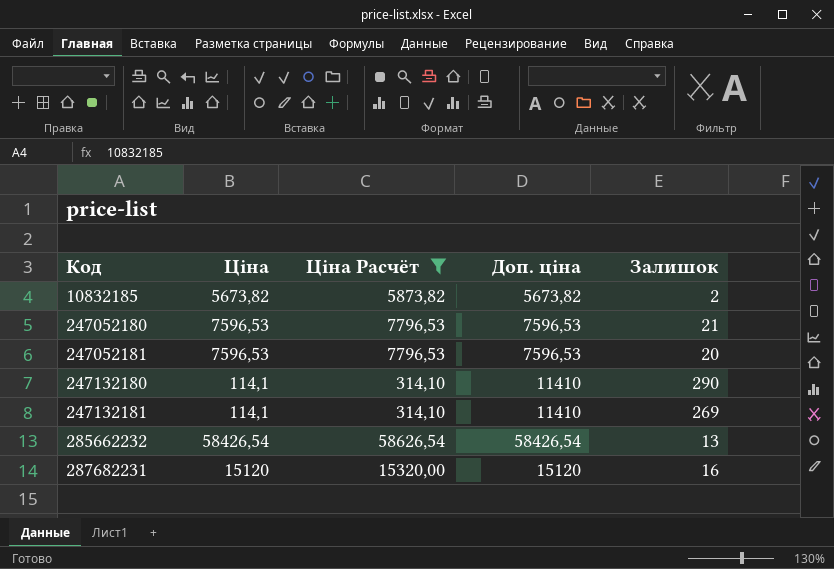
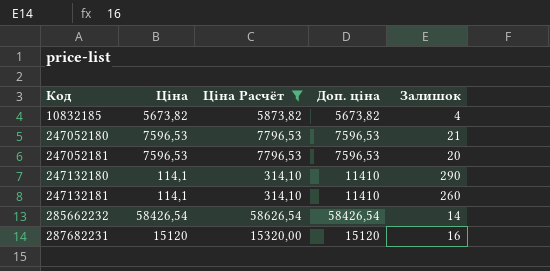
10832185 | Залишок: 2 -> 4
247132181 | Залишок: 269 -> 260
285662232 | Залишок: 13 -> 14

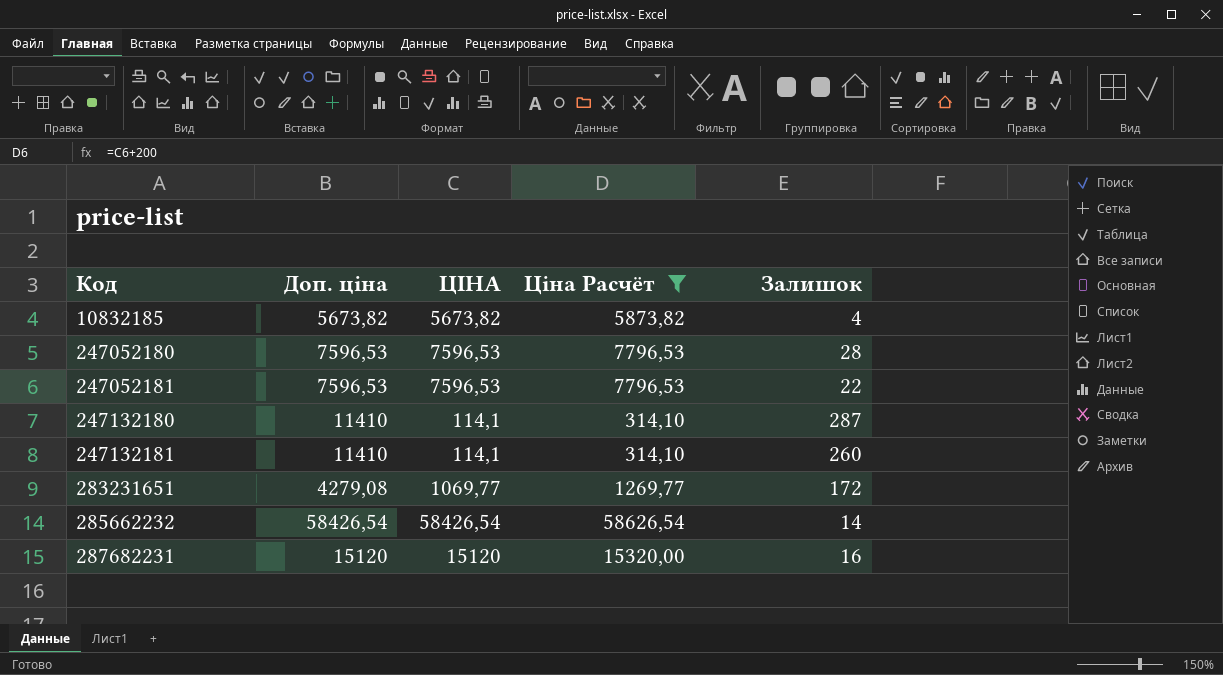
column Доп. ціна | position: 4 -> 2
column name: Ціна -> ЦІНА
247052180 | Залишок: 21 -> 28
247052181 | Залишок: 20 -> 22
247132180 | Залишок: 290 -> 287
row 283231651: none -> 4279,08 | 1069,77 | 1269,77 | 172

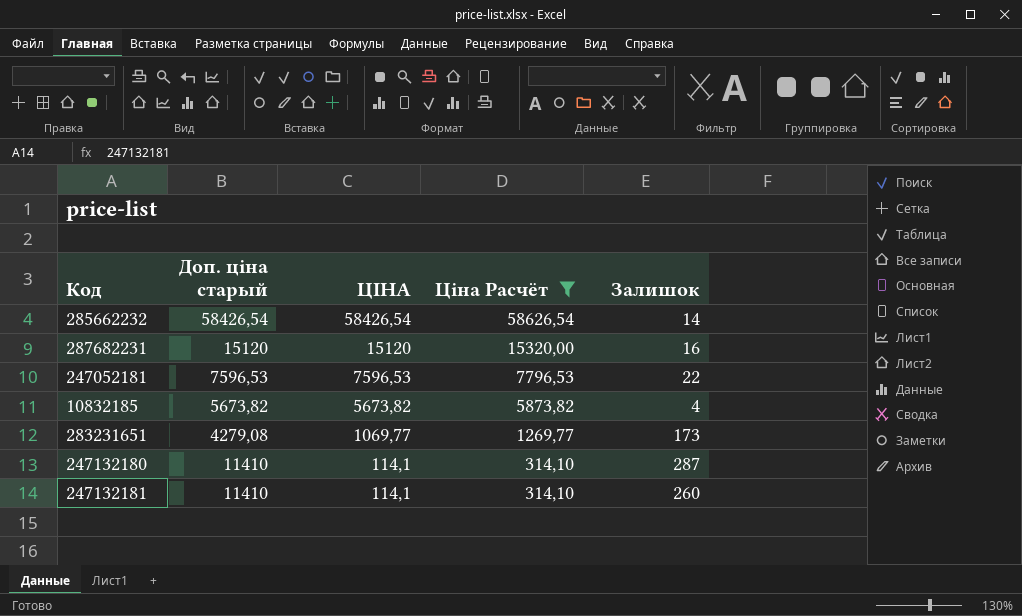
row order: Код ascending -> ЦІНА descending
column name: Доп. ціна -> Доп. ціна старый
row 247052180: 7596,53 | 7596,53 | 7796,53 | 28 -> none
283231651 | Залишок: 172 -> 173

